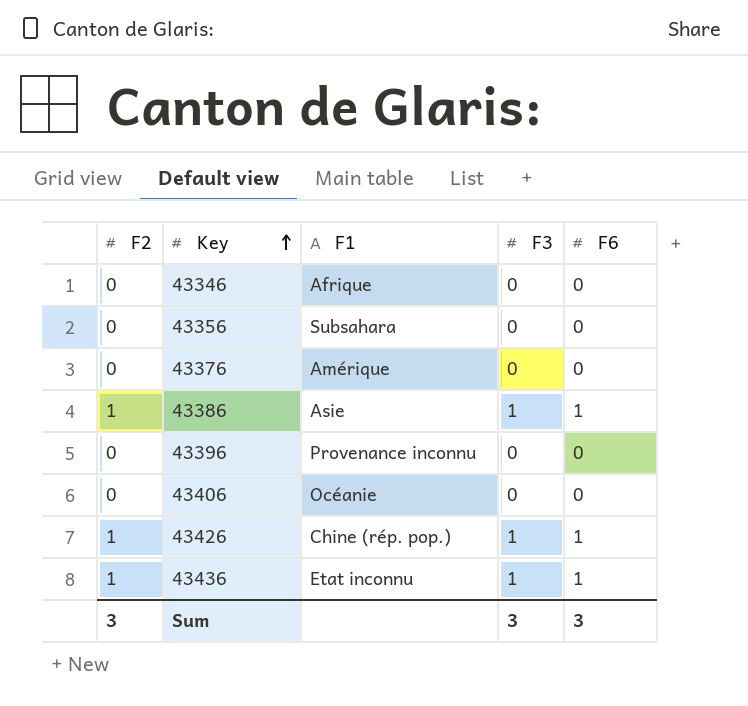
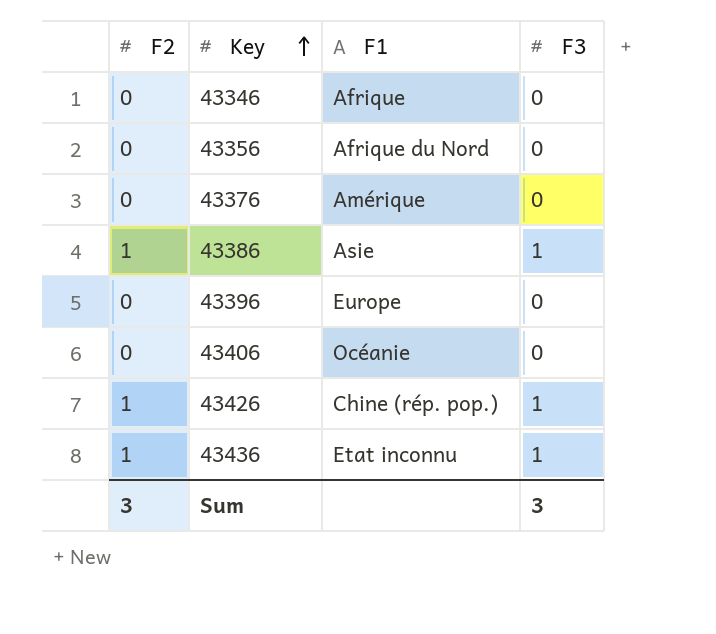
column F6 | position: 5 -> none
43356 | F1: Subsahara -> Afrique du Nord
43396 | F1: Provenance inconnu -> Europe

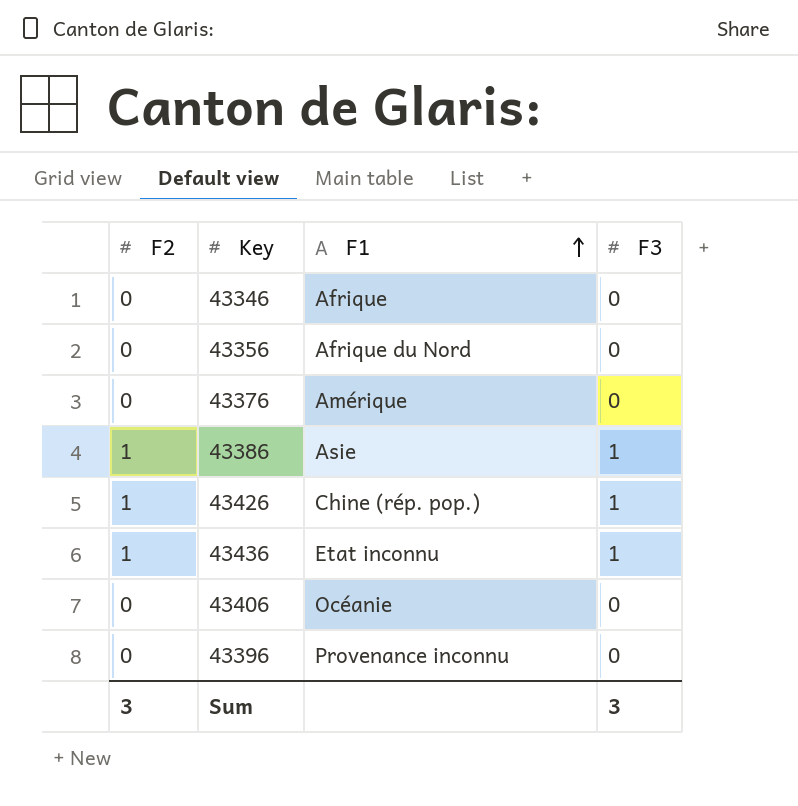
row order: Key ascending -> F1 ascending
43396 | F1: Europe -> Provenance inconnu

